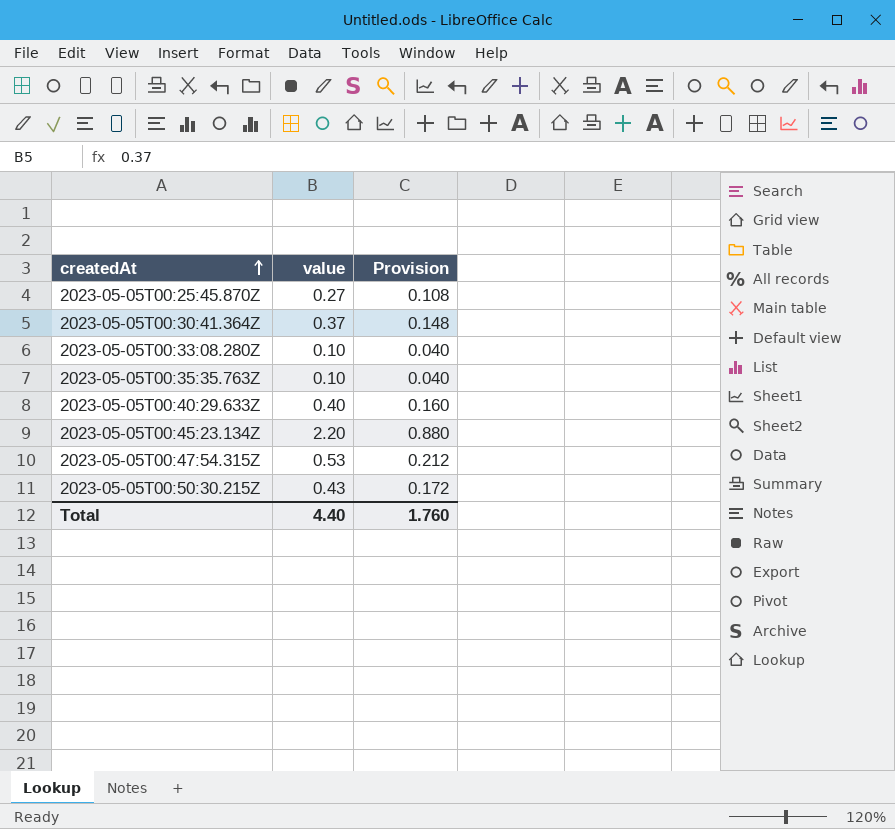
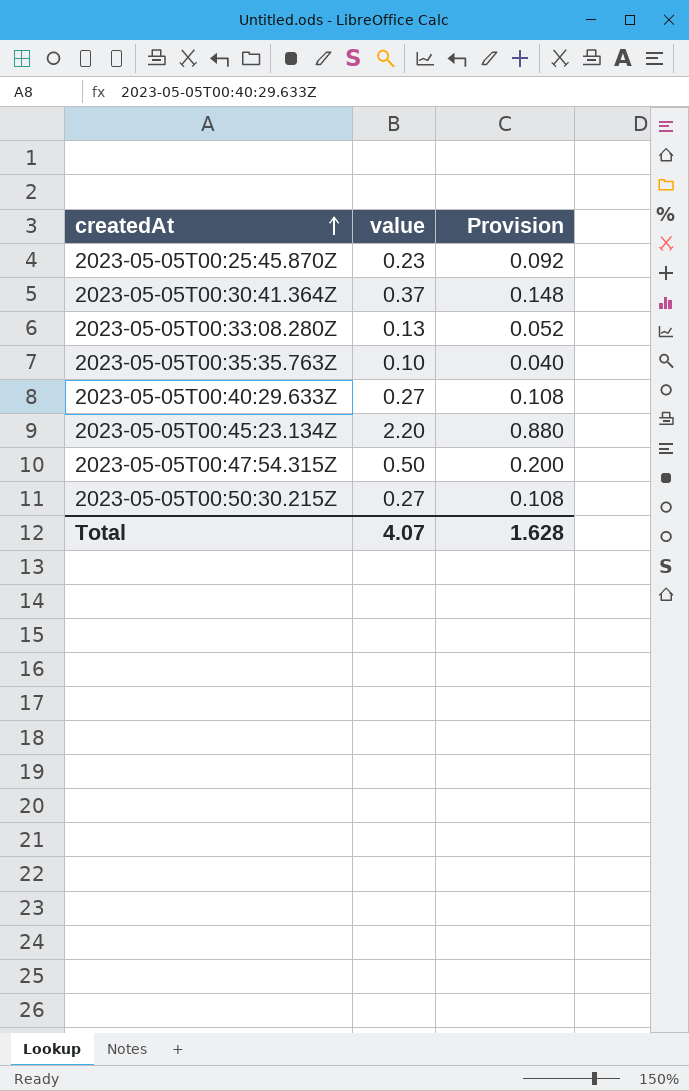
2023-05-05T00:25:45.870Z | value: 0.27 -> 0.23
2023-05-05T00:25:45.870Z | Provision: 0.108 -> 0.092
2023-05-05T00:33:08.280Z | value: 0.10 -> 0.13
2023-05-05T00:33:08.280Z | Provision: 0.040 -> 0.052
2023-05-05T00:40:29.633Z | value: 0.40 -> 0.27
2023-05-05T00:40:29.633Z | Provision: 0.160 -> 0.108
2023-05-05T00:47:54.315Z | value: 0.53 -> 0.50
2023-05-05T00:47:54.315Z | Provision: 0.212 -> 0.200
2023-05-05T00:50:30.215Z | value: 0.43 -> 0.27
2023-05-05T00:50:30.215Z | Provision: 0.172 -> 0.108
Total | value: 4.40 -> 4.07
Total | Provision: 1.760 -> 1.628

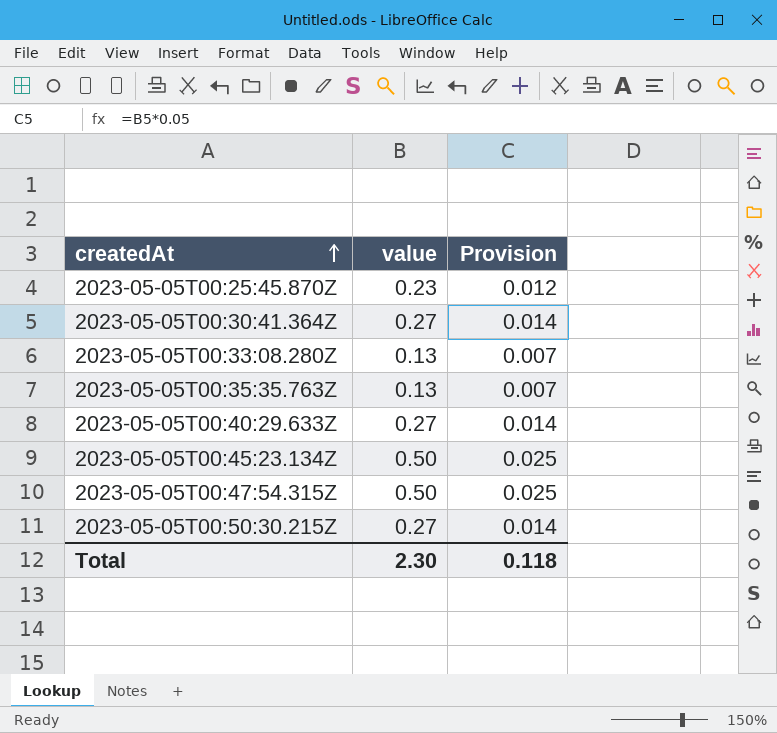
column Provision | formula: [value] * 0.4 -> [value] * 0.05
2023-05-05T00:30:41.364Z | value: 0.37 -> 0.27
2023-05-05T00:35:35.763Z | value: 0.10 -> 0.13
2023-05-05T00:45:23.134Z | value: 2.20 -> 0.50
Total | value: 4.07 -> 2.30
Total | Provision: 1.628 -> 0.118

